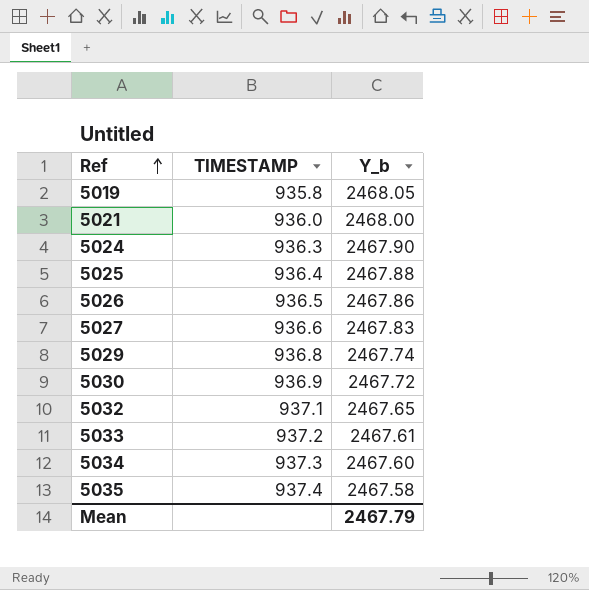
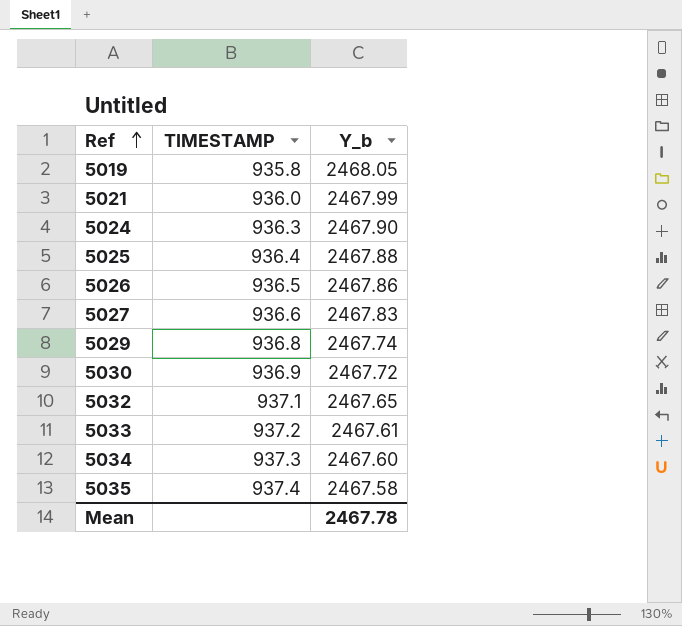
5021 | Y_b: 2468.00 -> 2467.99
Mean | Y_b: 2467.79 -> 2467.78

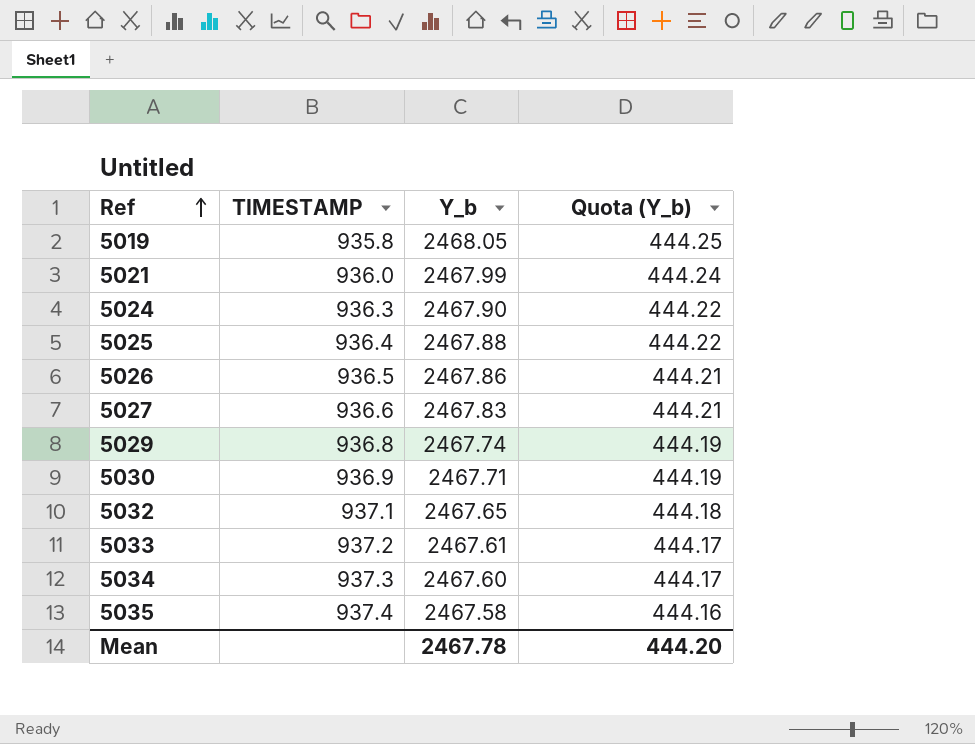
column Quota (Y_b) | formula: none -> [Y_b] * 0.18
5030 | Y_b: 2467.72 -> 2467.71

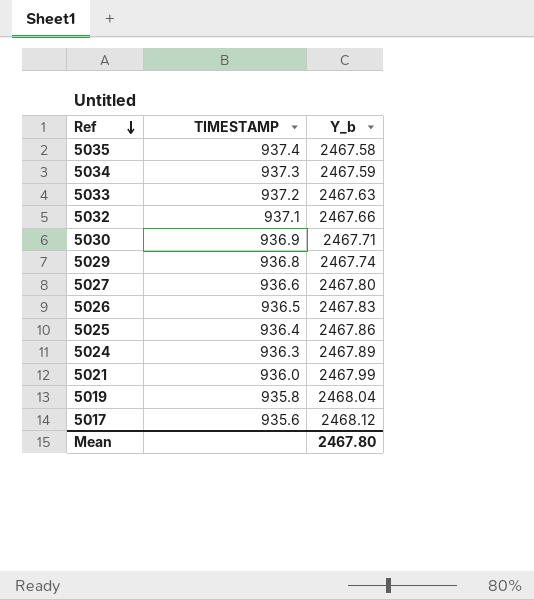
row order: Ref ascending -> Ref descending
column Quota (Y_b) | formula: [Y_b] * 0.18 -> none
5034 | Y_b: 2467.60 -> 2467.59
5033 | Y_b: 2467.61 -> 2467.63
5032 | Y_b: 2467.65 -> 2467.66
5027 | Y_b: 2467.83 -> 2467.80
5026 | Y_b: 2467.86 -> 2467.83
5025 | Y_b: 2467.88 -> 2467.86
5024 | Y_b: 2467.90 -> 2467.89
5019 | Y_b: 2468.05 -> 2468.04
row 5017: none -> 935.6 | 2468.12
Mean | Y_b: 2467.78 -> 2467.80

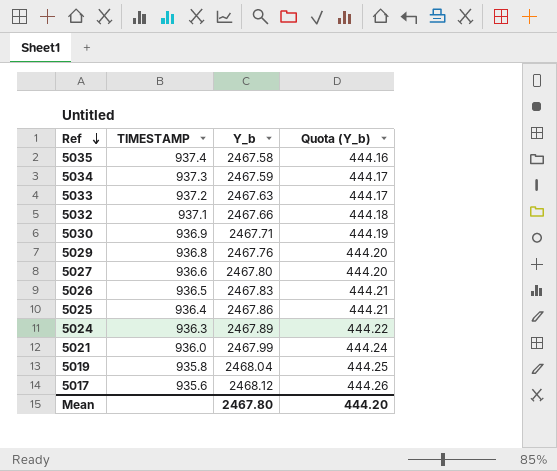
column Quota (Y_b) | formula: none -> [Y_b] * 0.18
5029 | Y_b: 2467.74 -> 2467.76

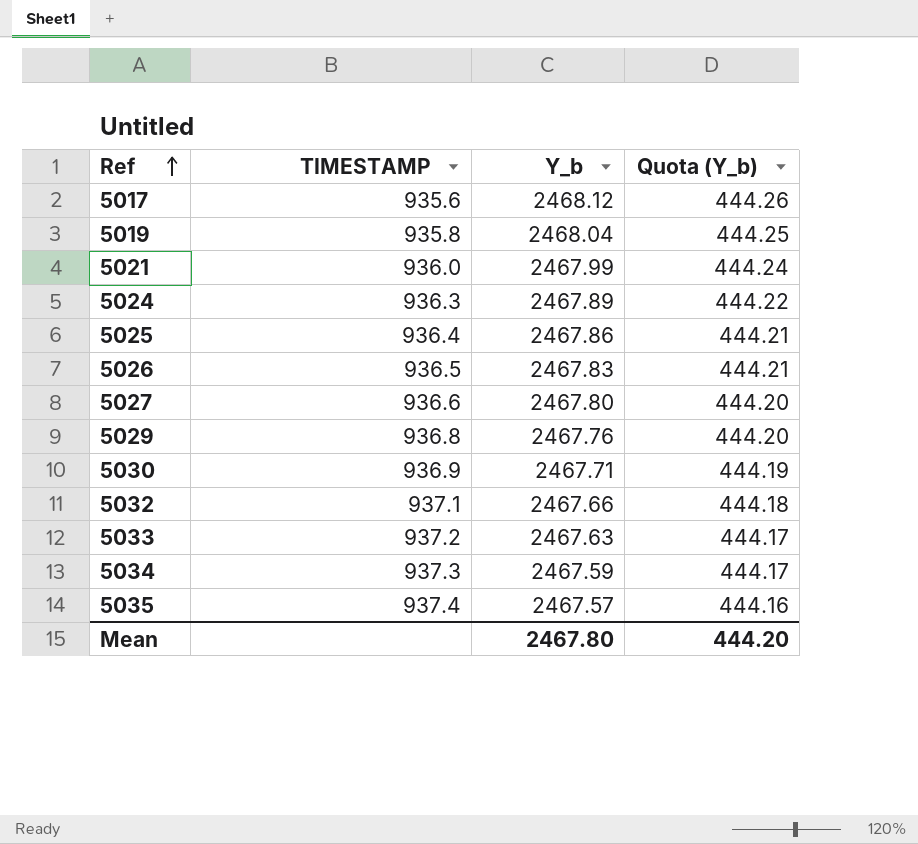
row order: Ref descending -> Ref ascending
5035 | Y_b: 2467.58 -> 2467.57

